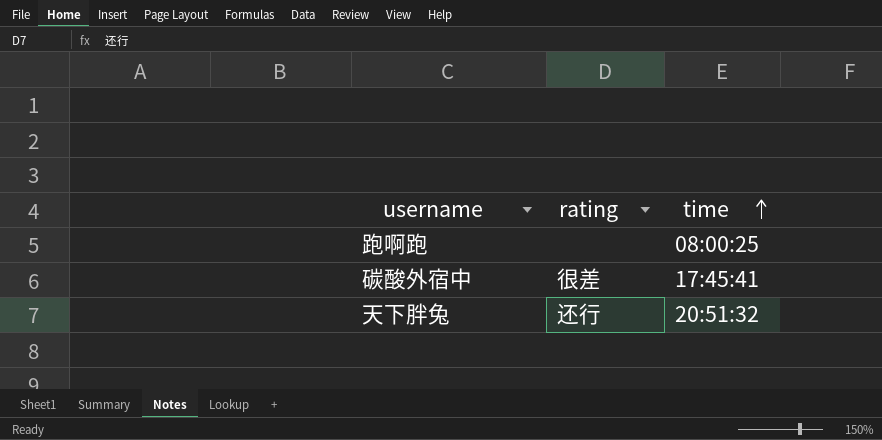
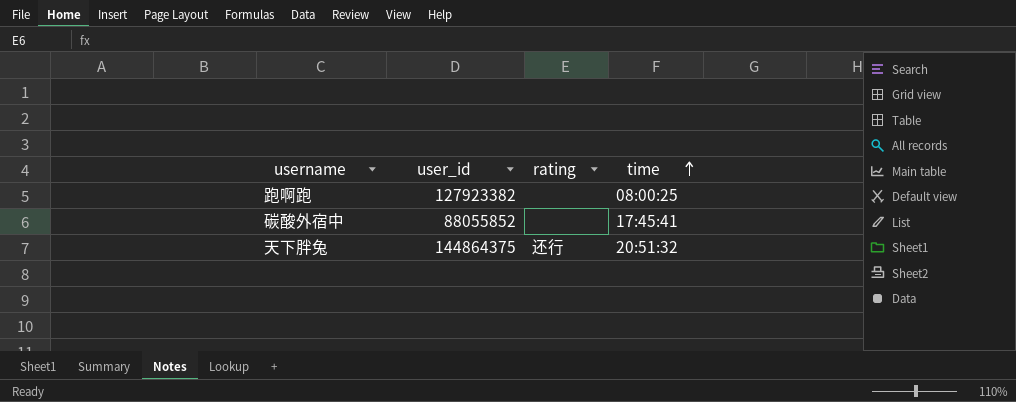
column user_id | position: none -> 2
碳酸外宿中 | rating: 很差 -> none

